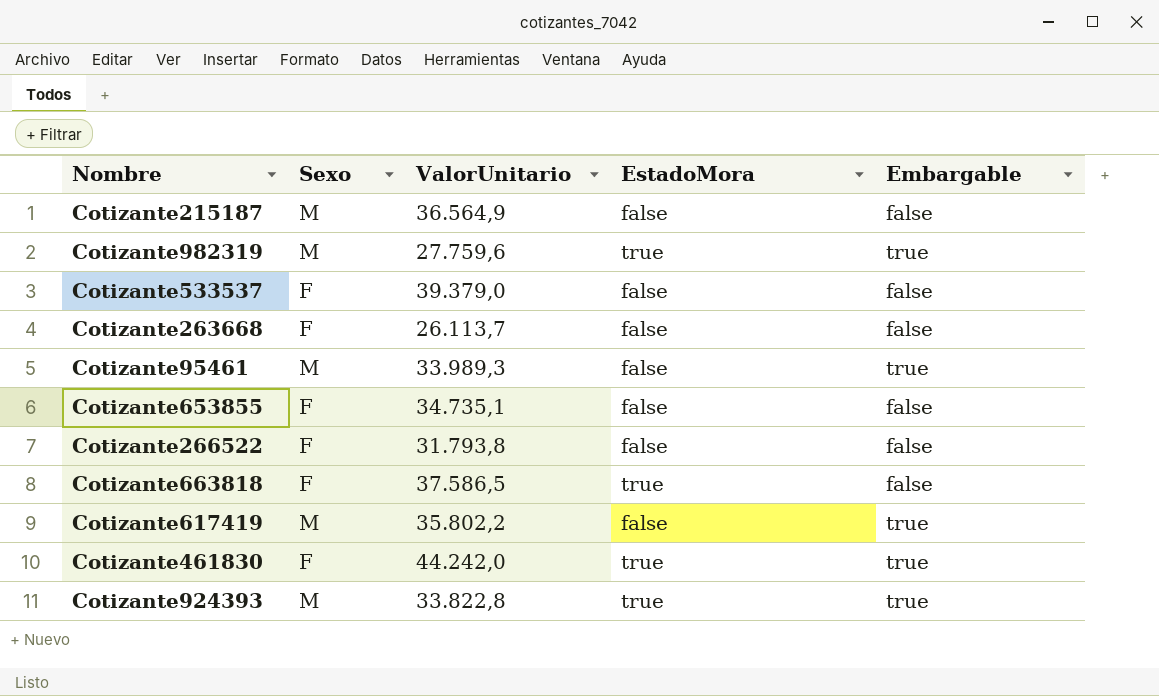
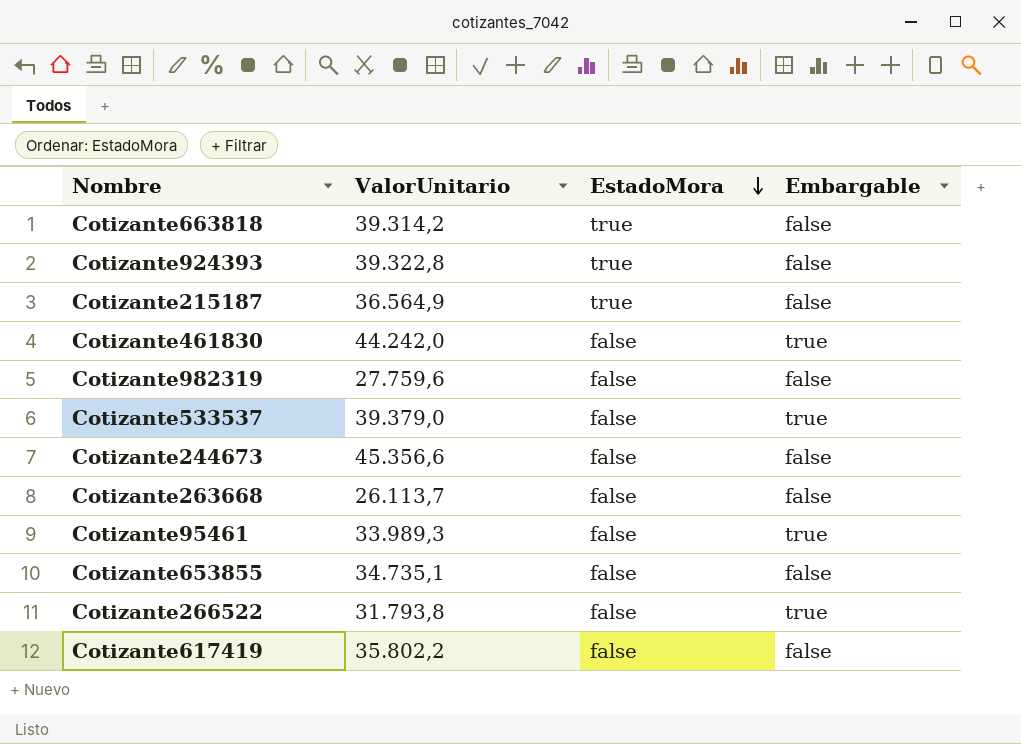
row order: none -> EstadoMora descending
column Sexo | position: 2 -> none
Cotizante663818 | ValorUnitario: 37.586,5 -> 39.314,2
Cotizante924393 | ValorUnitario: 33.822,8 -> 39.322,8
Cotizante924393 | Embargable: true -> false
Cotizante215187 | EstadoMora: false -> true
Cotizante461830 | EstadoMora: true -> false
Cotizante982319 | EstadoMora: true -> false
Cotizante982319 | Embargable: true -> false
Cotizante533537 | Embargable: false -> true
row Cotizante244673: none -> 45.356,6 | false | false
Cotizante266522 | Embargable: false -> true
Cotizante617419 | Embargable: true -> false

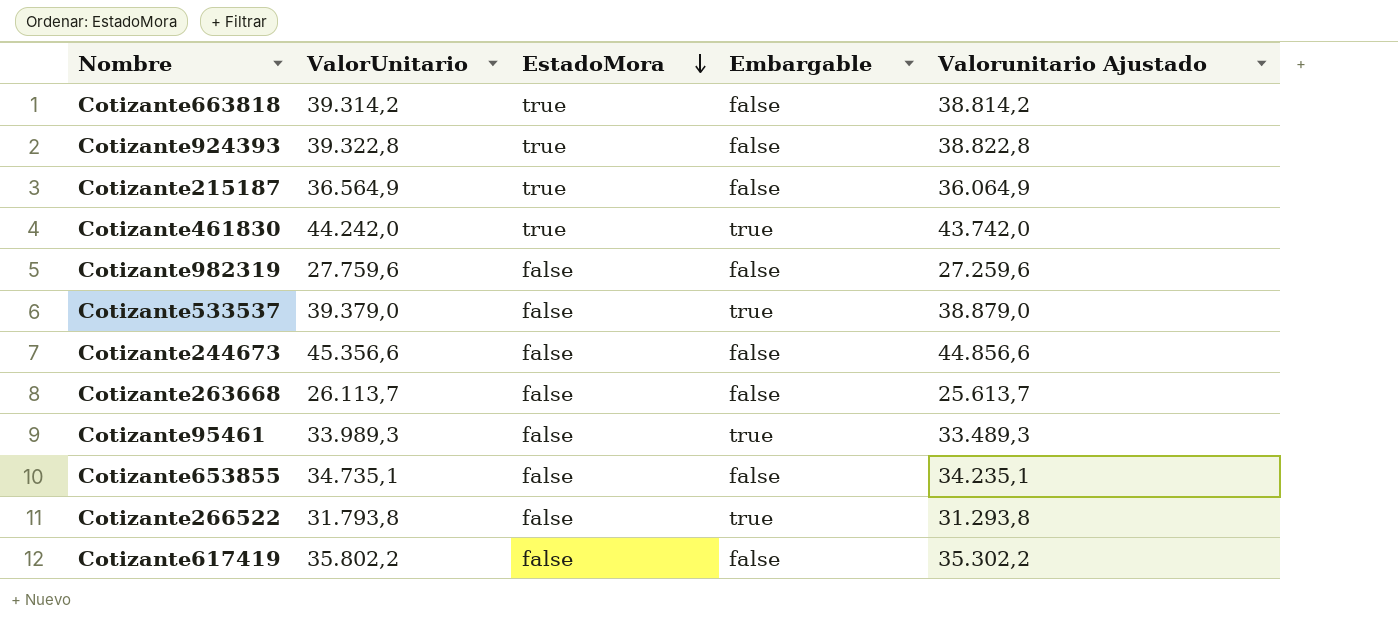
column Valorunitario Ajustado | formula: none -> [ValorUnitario] - 500
Cotizante461830 | EstadoMora: false -> true

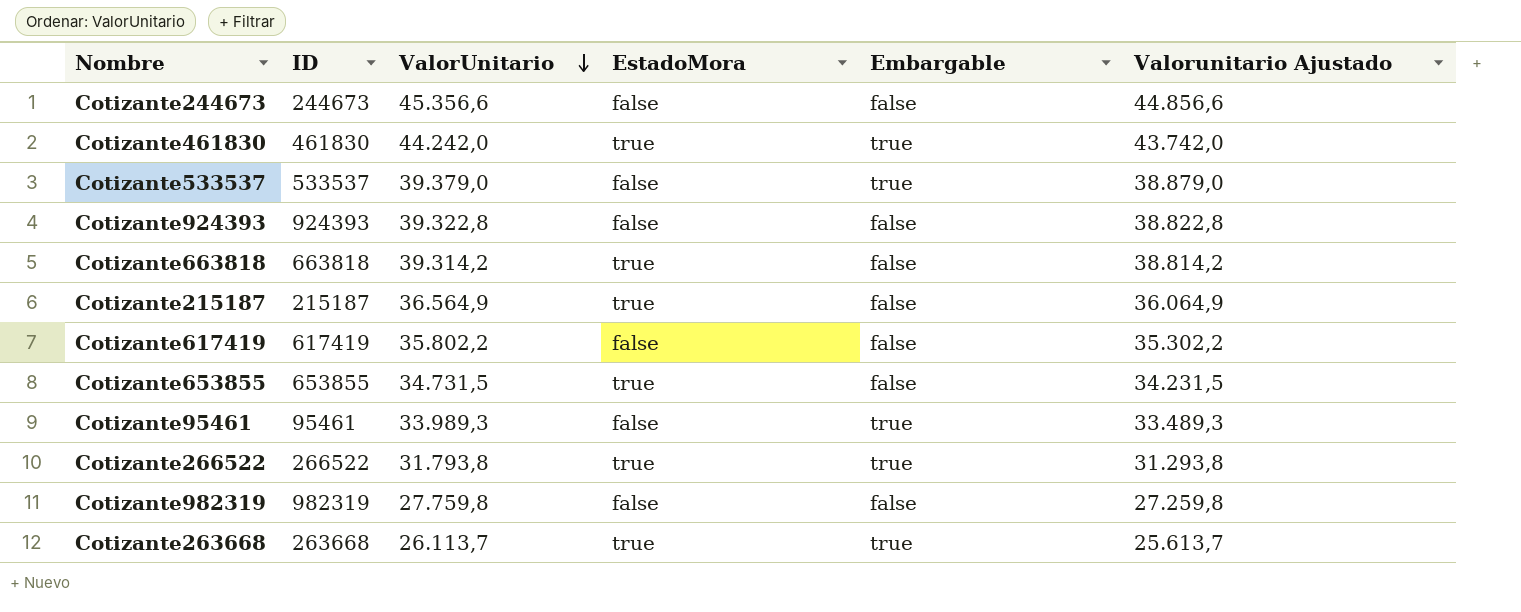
row order: EstadoMora descending -> ValorUnitario descending
column ID | position: none -> 2
Cotizante924393 | EstadoMora: true -> false
Cotizante653855 | ValorUnitario: 34.735,1 -> 34.731,5
Cotizante653855 | EstadoMora: false -> true
Cotizante653855 | Valorunitario Ajustado: 34.235,1 -> 34.231,5
Cotizante266522 | EstadoMora: false -> true
Cotizante982319 | ValorUnitario: 27.759,6 -> 27.759,8
Cotizante982319 | Valorunitario Ajustado: 27.259,6 -> 27.259,8
Cotizante263668 | EstadoMora: false -> true
Cotizante263668 | Embargable: false -> true

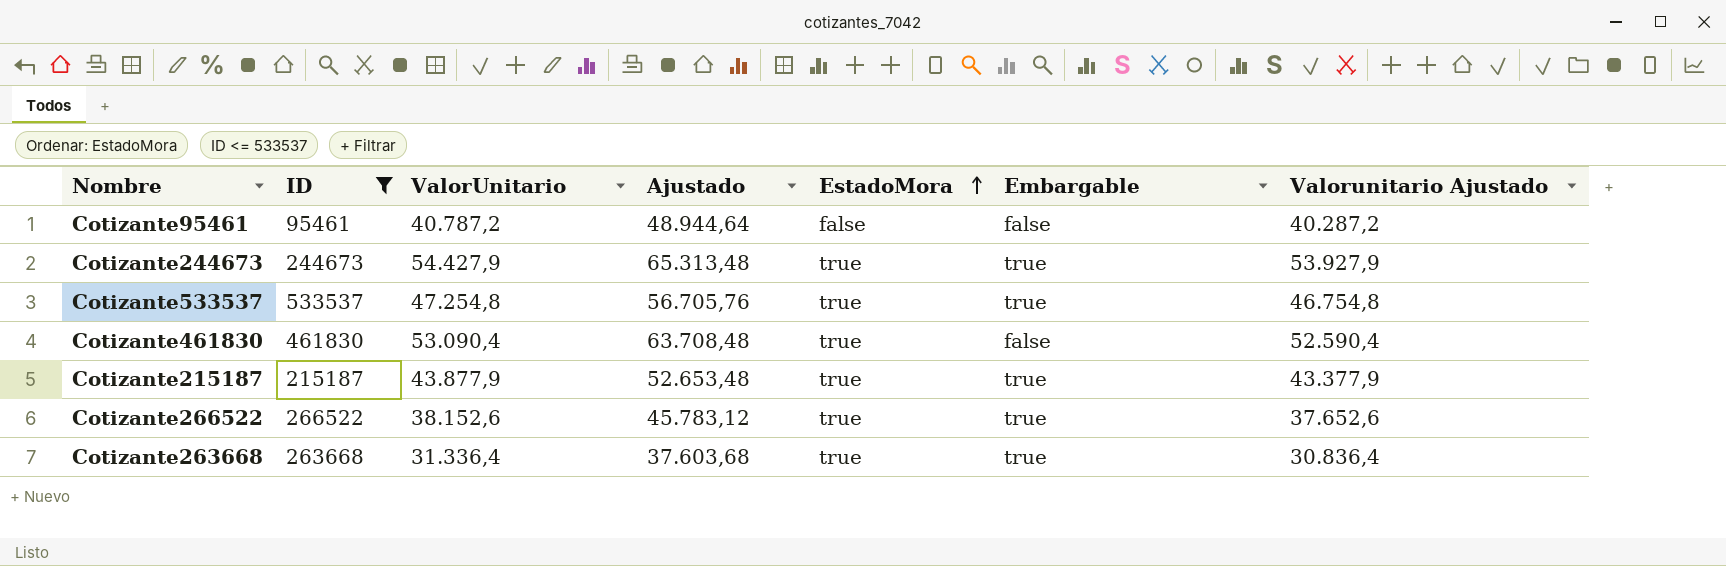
filter: none -> ID <= 533537
row order: ValorUnitario descending -> EstadoMora ascending
column Ajustado | formula: none -> [ValorUnitario] * 1,2
Cotizante95461 | ValorUnitario: 33.989,3 -> 40.787,2
Cotizante95461 | Embargable: true -> false
Cotizante95461 | Valorunitario Ajustado: 33.489,3 -> 40.287,2
Cotizante244673 | ValorUnitario: 45.356,6 -> 54.427,9
Cotizante244673 | EstadoMora: false -> true
Cotizante244673 | Embargable: false -> true
Cotizante244673 | Valorunitario Ajustado: 44.856,6 -> 53.927,9
Cotizante533537 | ValorUnitario: 39.379,0 -> 47.254,8
Cotizante533537 | EstadoMora: false -> true
Cotizante533537 | Valorunitario Ajustado: 38.879,0 -> 46.754,8
Cotizante461830 | ValorUnitario: 44.242,0 -> 53.090,4
Cotizante461830 | Embargable: true -> false
Cotizante461830 | Valorunitario Ajustado: 43.742,0 -> 52.590,4
Cotizante215187 | ValorUnitario: 36.564,9 -> 43.877,9
Cotizante215187 | Embargable: false -> true
Cotizante215187 | Valorunitario Ajustado: 36.064,9 -> 43.377,9
Cotizante266522 | ValorUnitario: 31.793,8 -> 38.152,6
Cotizante266522 | Valorunitario Ajustado: 31.293,8 -> 37.652,6
Cotizante263668 | ValorUnitario: 26.113,7 -> 31.336,4
Cotizante263668 | Valorunitario Ajustado: 25.613,7 -> 30.836,4

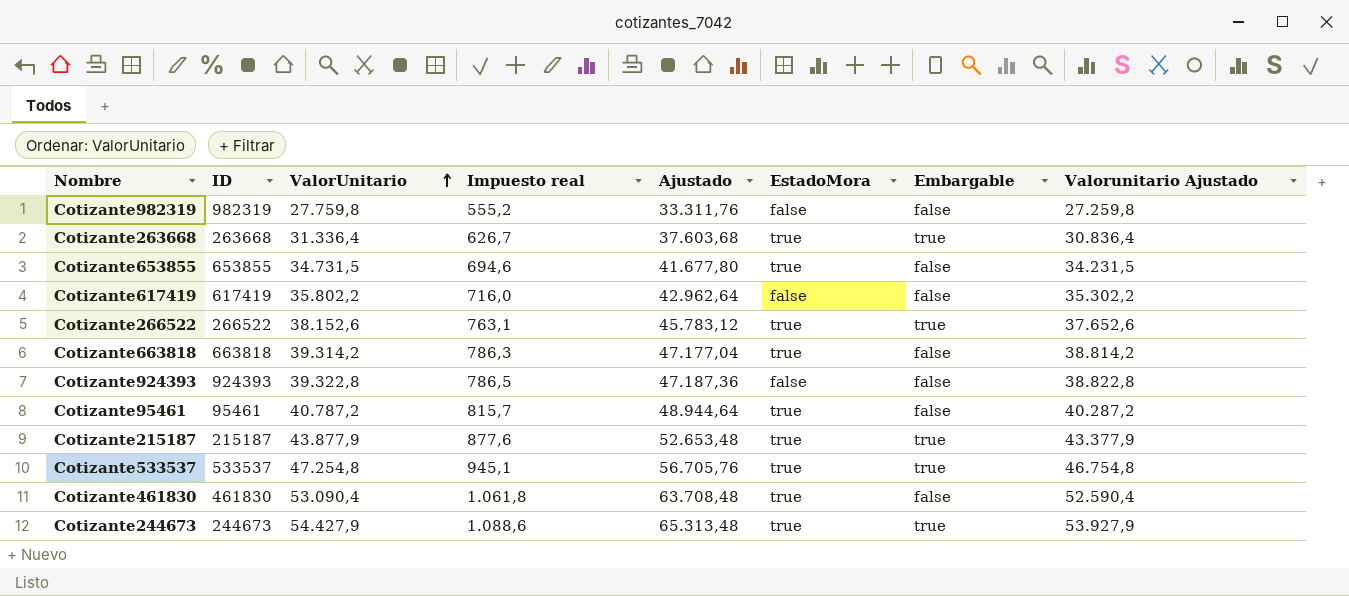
filter: ID <= 533537 -> none
row order: EstadoMora ascending -> ValorUnitario ascending
column Impuesto real | formula: none -> [ValorUnitario] * 0,02
Cotizante95461 | EstadoMora: false -> true

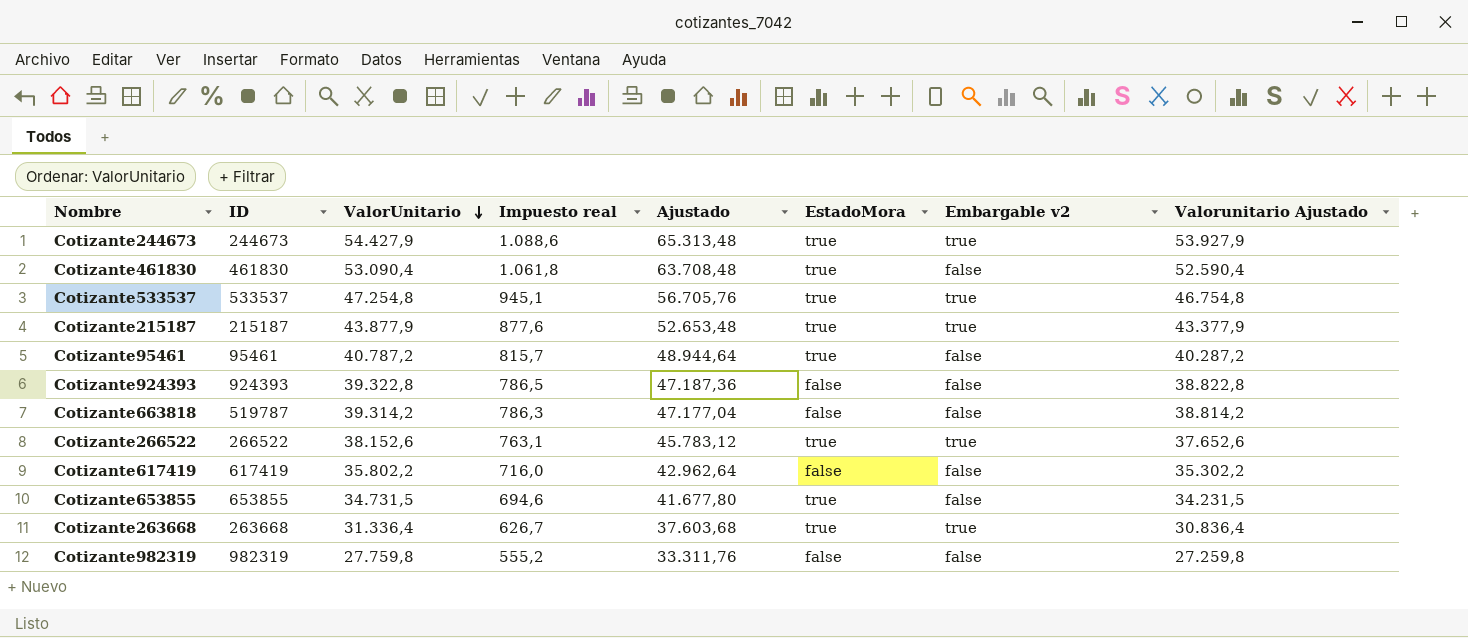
row order: ValorUnitario ascending -> ValorUnitario descending
column name: Embargable -> Embargable v2
Cotizante663818 | ID: 663818 -> 519787
Cotizante663818 | EstadoMora: true -> false

